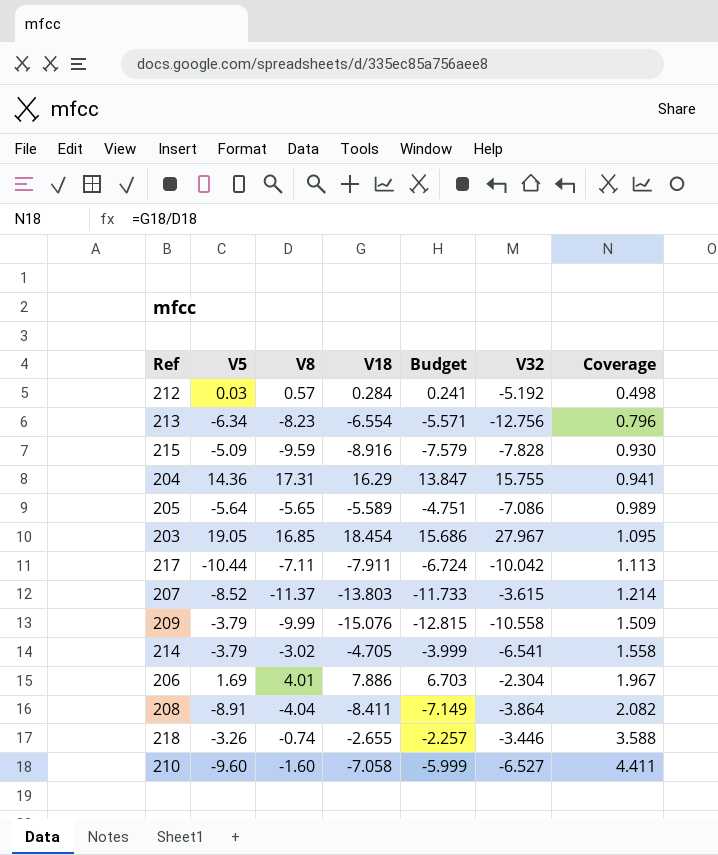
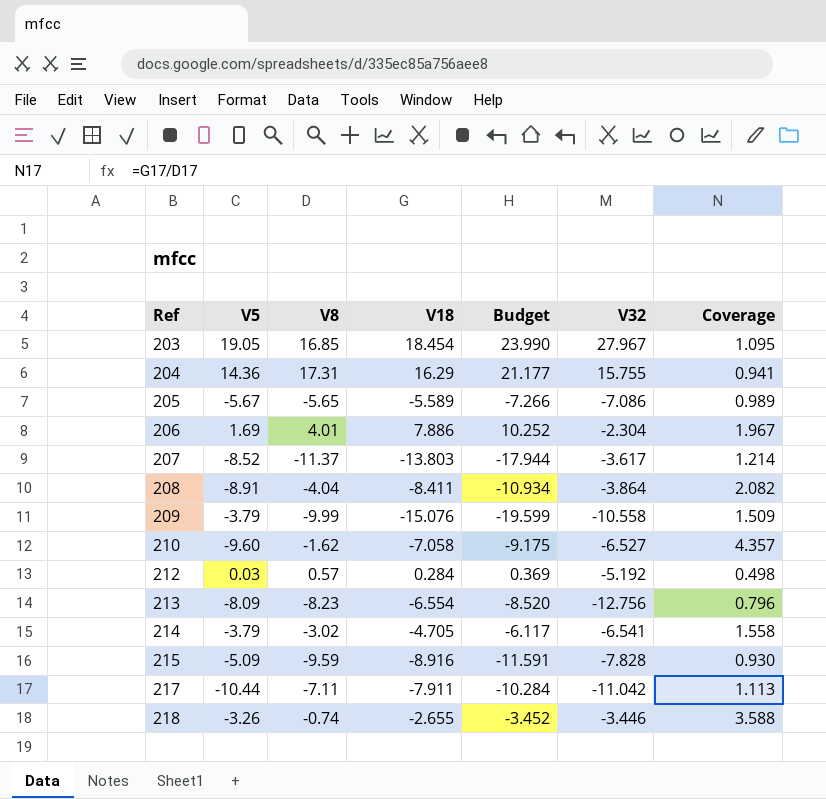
row order: Coverage ascending -> Ref ascending
column Budget | formula: [V18] * 0.85 -> [V18] * 1.3
205 | V5: -5.64 -> -5.67
207 | V32: -3.615 -> -3.617
210 | V8: -1.60 -> -1.62
210 | Coverage: 4.411 -> 4.357
213 | V5: -6.34 -> -8.09
217 | V32: -10.042 -> -11.042

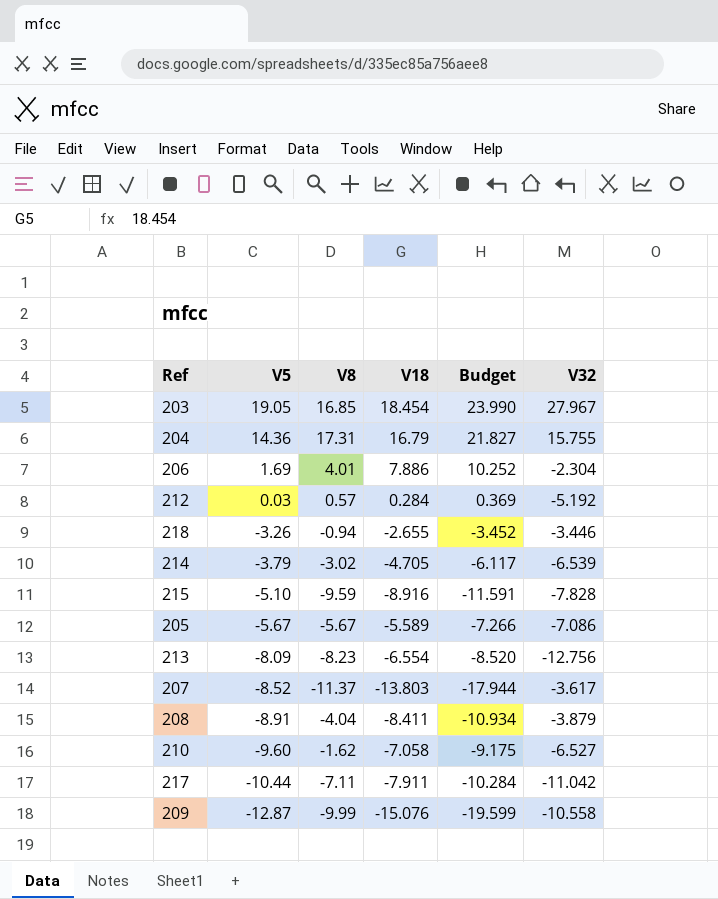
row order: Ref ascending -> V5 descending
column Coverage | formula: [V18] / [V8] -> none
204 | V18: 16.29 -> 16.79
204 | Budget: 21.177 -> 21.827
218 | V8: -0.74 -> -0.94
214 | V32: -6.541 -> -6.539
215 | V5: -5.09 -> -5.10
205 | V8: -5.65 -> -5.67
208 | V32: -3.864 -> -3.879
209 | V5: -3.79 -> -12.87

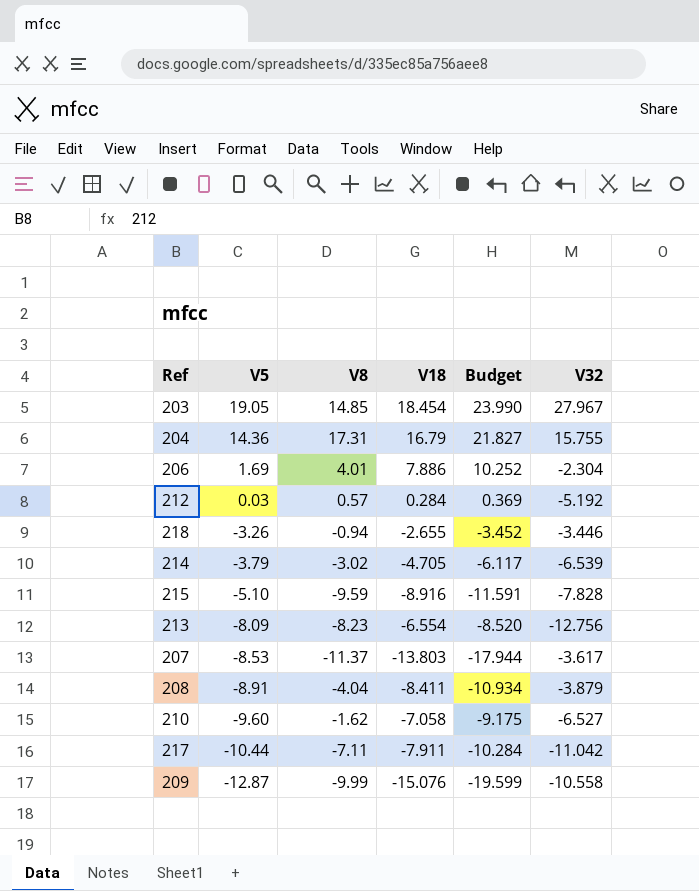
row 205: -5.67 | -5.67 | -5.589 | -7.266 | -7.086 -> none
203 | V8: 16.85 -> 14.85
207 | V5: -8.52 -> -8.53

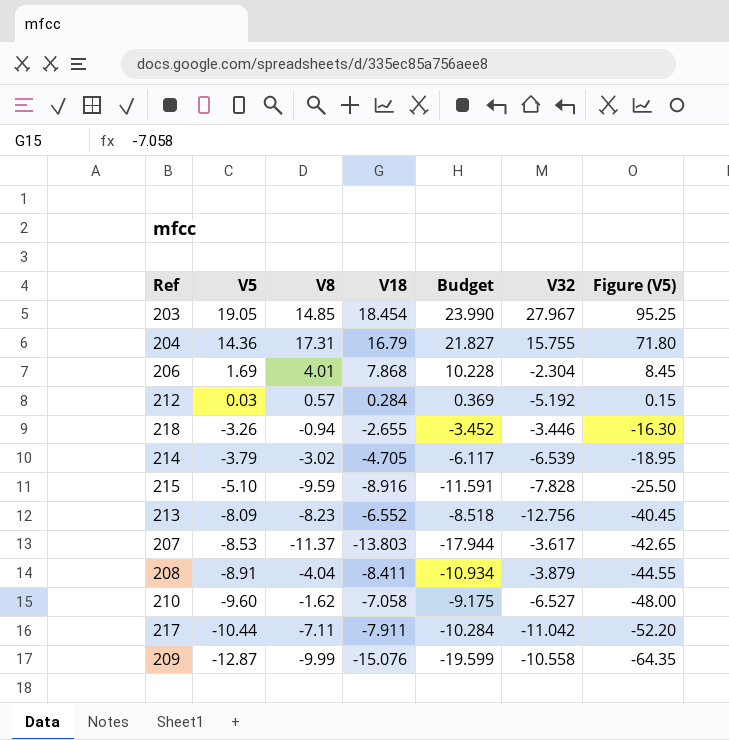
column Figure (V5) | formula: none -> [V5] * 5
206 | V18: 7.886 -> 7.868
206 | Budget: 10.252 -> 10.228
213 | V18: -6.554 -> -6.552
213 | Budget: -8.520 -> -8.518

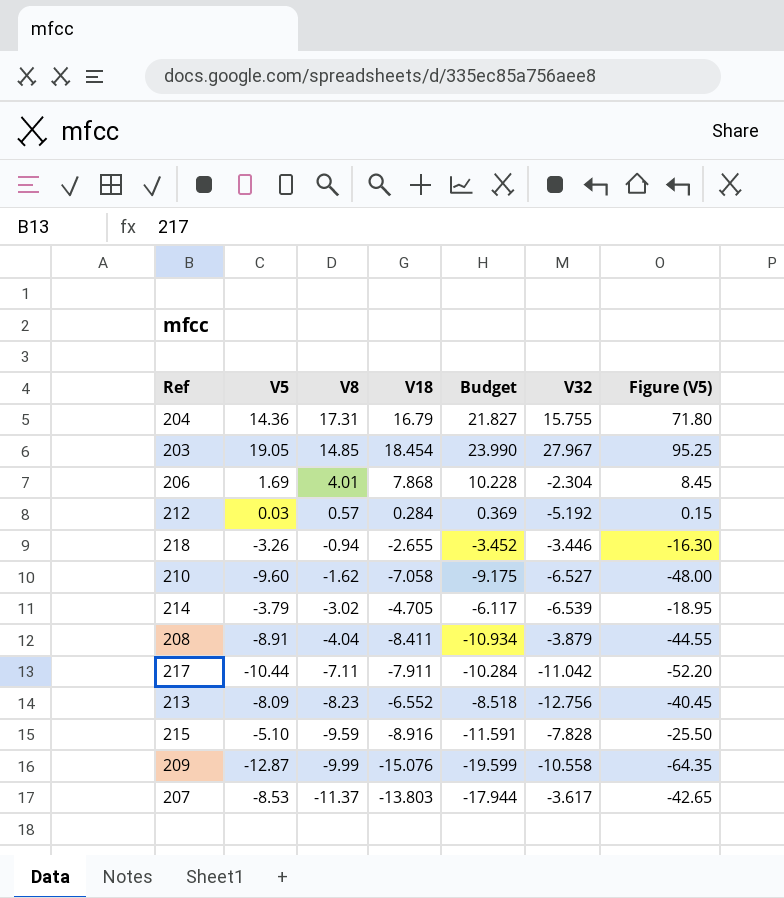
row order: V5 descending -> V8 descending

